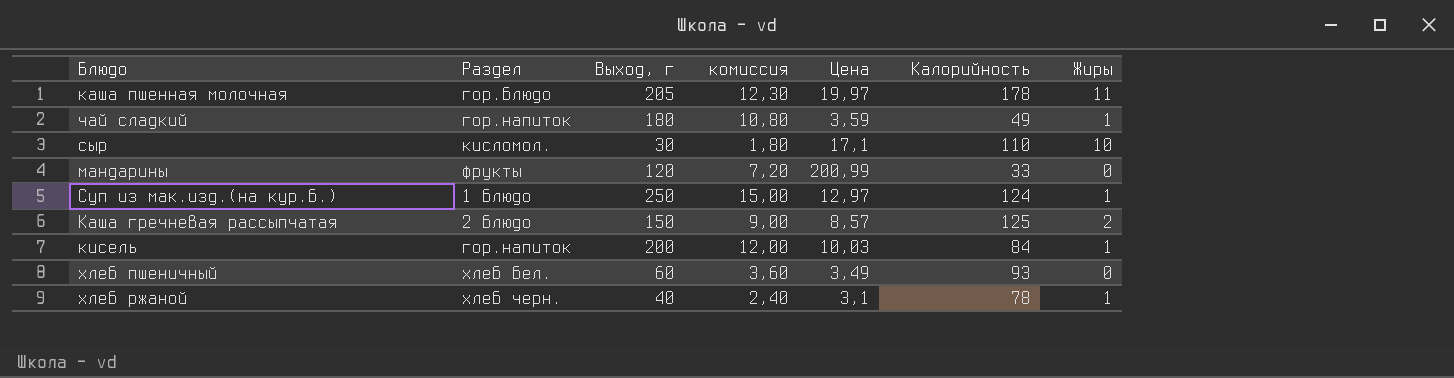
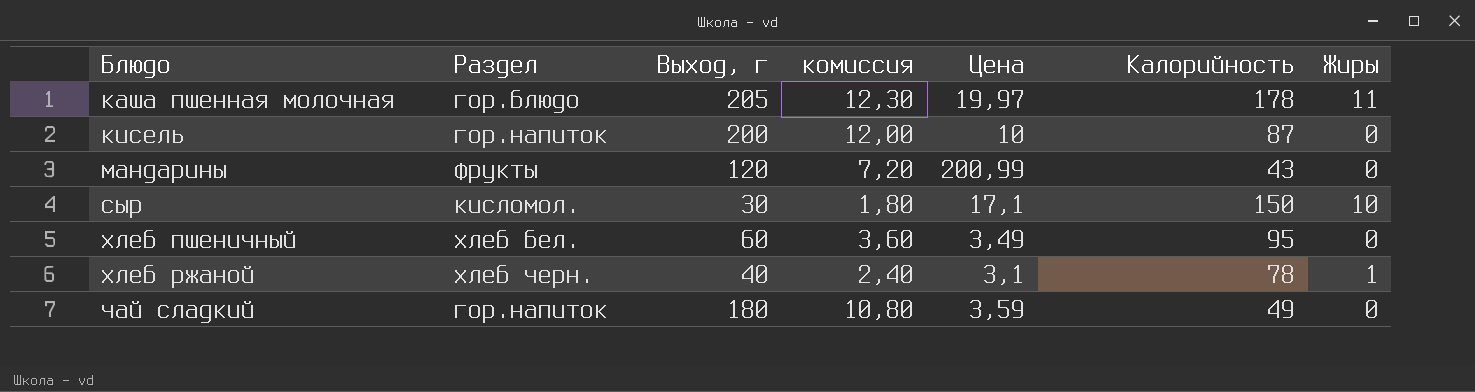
row order: none -> Блюдо ascending
row Суп из мак.изд.(на кур.б.): 1 блюдо | 250 | 15,00 | 12,97 | 124 | 1 -> none
row Каша гречневая рассыпчатая: 2 блюдо | 150 | 9,00 | 8,57 | 125 | 2 -> none
кисель | Цена: 10,03 -> 10
кисель | Калорийность: 84 -> 87
кисель | Жиры: 1 -> 0
мандарины | Калорийность: 33 -> 43
сыр | Калорийность: 110 -> 150
хлеб пшеничный | Калорийность: 93 -> 95
чай сладкий | Жиры: 1 -> 0

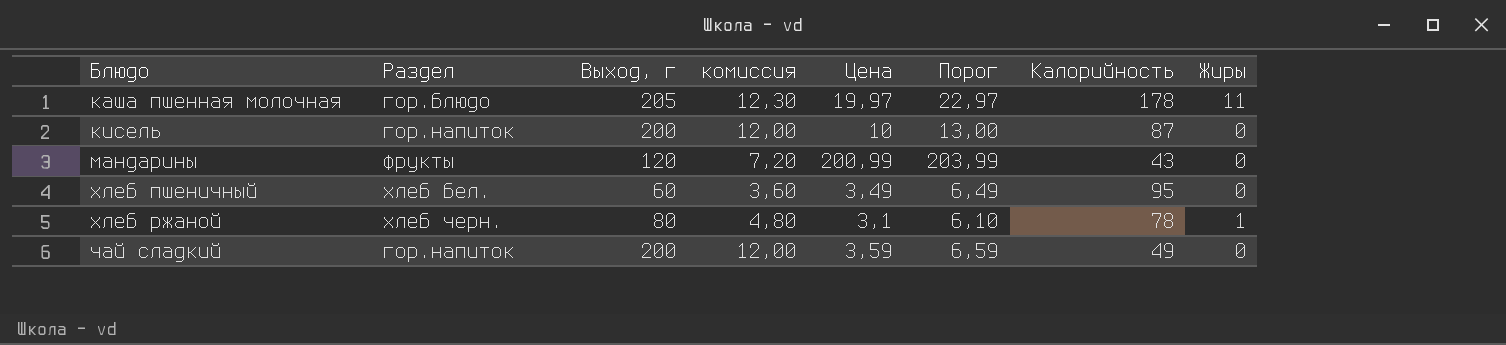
column Порог | formula: none -> [Цена] + 3
row сыр: кисломол. | 30 | 1,80 | 17,1 | 150 | 10 -> none
хлеб ржаной | Выход, г: 40 -> 80
хлеб ржаной | комиссия: 2,40 -> 4,80
чай сладкий | Выход, г: 180 -> 200
чай сладкий | комиссия: 10,80 -> 12,00

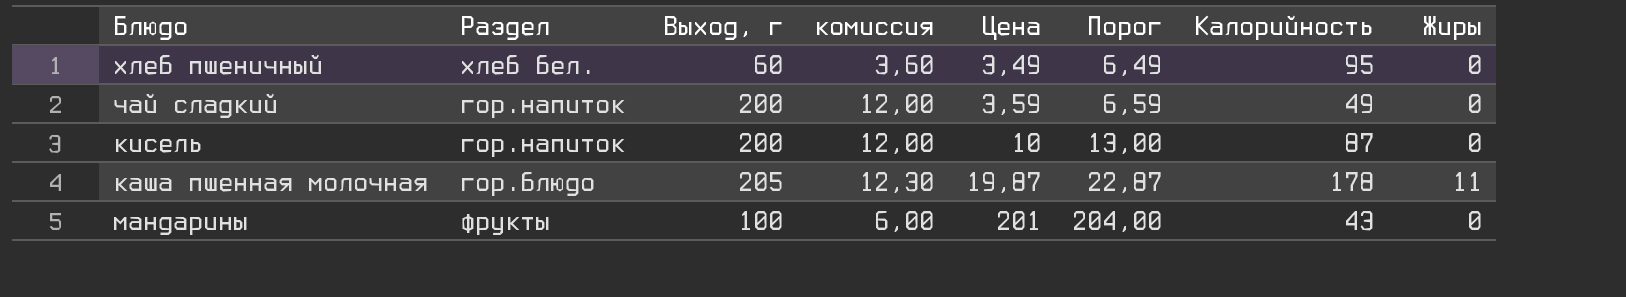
row order: Блюдо ascending -> Цена ascending
row хлеб ржаной: хлеб черн. | 80 | 4,80 | 3,1 | 6,10 | 78 | 1 -> none
каша пшенная молочная | Цена: 19,97 -> 19,87
каша пшенная молочная | Порог: 22,97 -> 22,87
мандарины | Выход, г: 120 -> 100
мандарины | комиссия: 7,20 -> 6,00
мандарины | Цена: 200,99 -> 201
мандарины | Порог: 203,99 -> 204,00

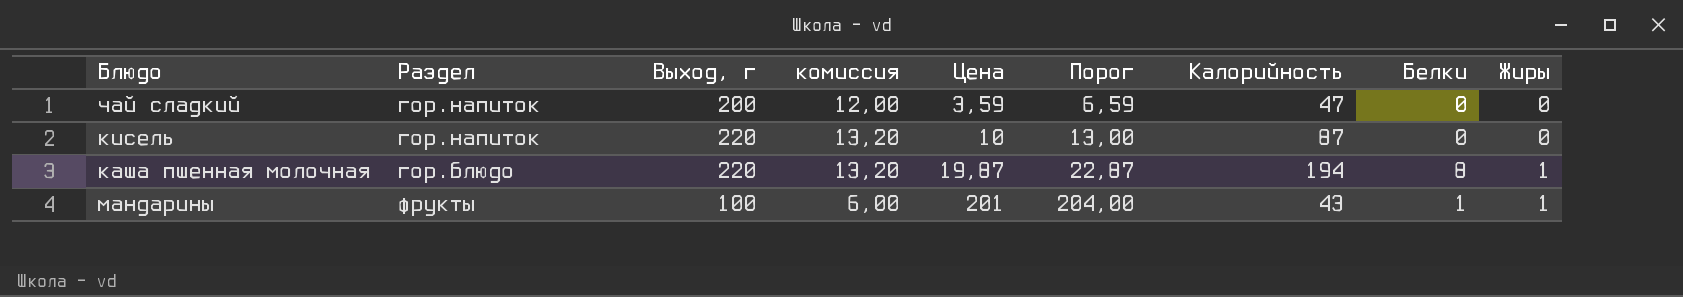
column Белки | position: none -> 8
row хлеб пшеничный: хлеб бел. | 60 | 3,60 | 3,49 | 6,49 | 95 | 0 -> none
чай сладкий | Калорийность: 49 -> 47
кисель | Выход, г: 200 -> 220
кисель | комиссия: 12,00 -> 13,20
каша пшенная молочная | Выход, г: 205 -> 220
каша пшенная молочная | комиссия: 12,30 -> 13,20
каша пшенная молочная | Калорийность: 178 -> 194
каша пшенная молочная | Жиры: 11 -> 1
мандарины | Жиры: 0 -> 1

